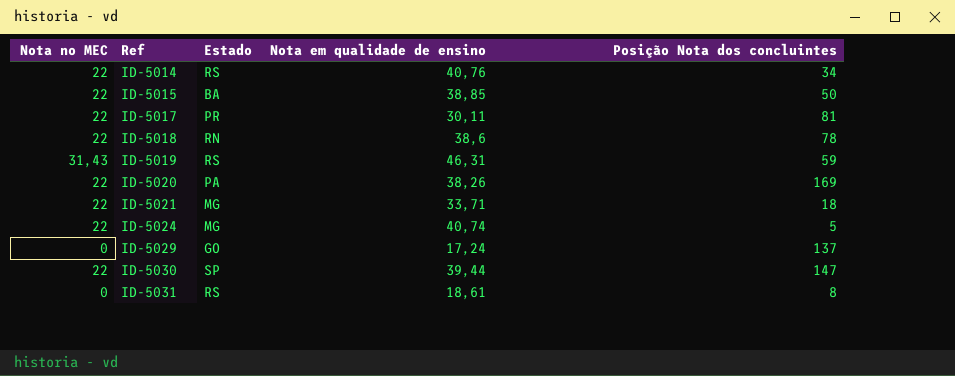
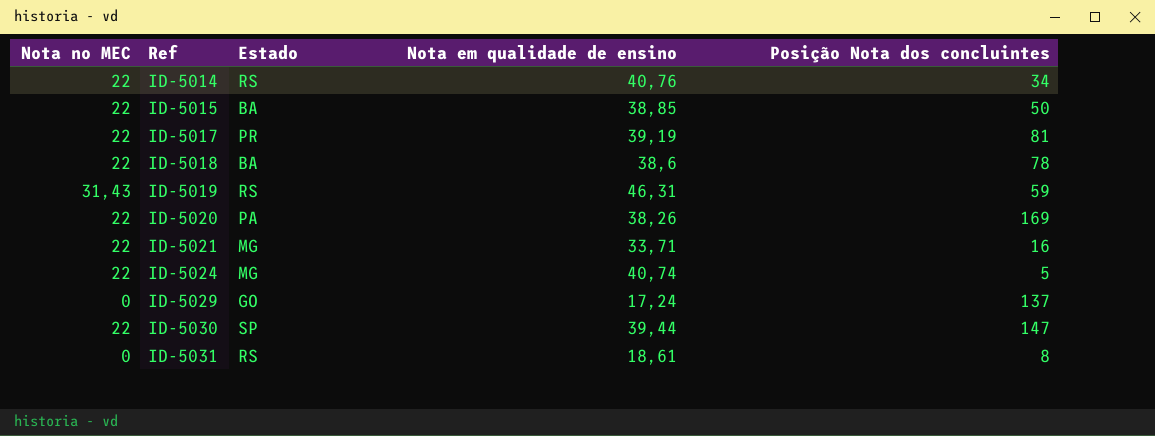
ID-5017 | Nota em qualidade de ensino: 30,11 -> 39,19
ID-5018 | Estado: RN -> BA
ID-5021 | Posição Nota dos concluintes: 18 -> 16

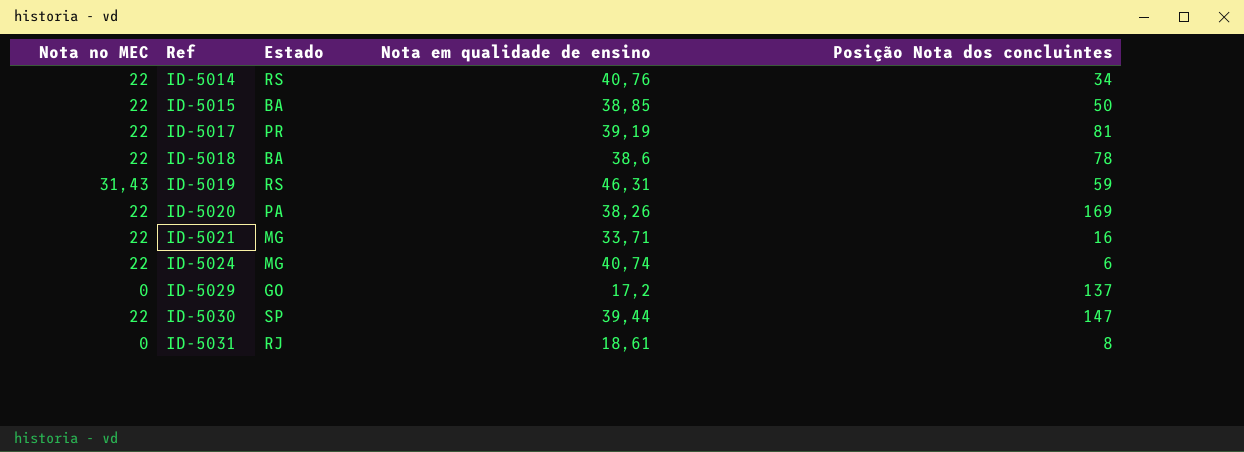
ID-5024 | Posição Nota dos concluintes: 5 -> 6
ID-5029 | Nota em qualidade de ensino: 17,24 -> 17,2
ID-5031 | Estado: RS -> RJ

